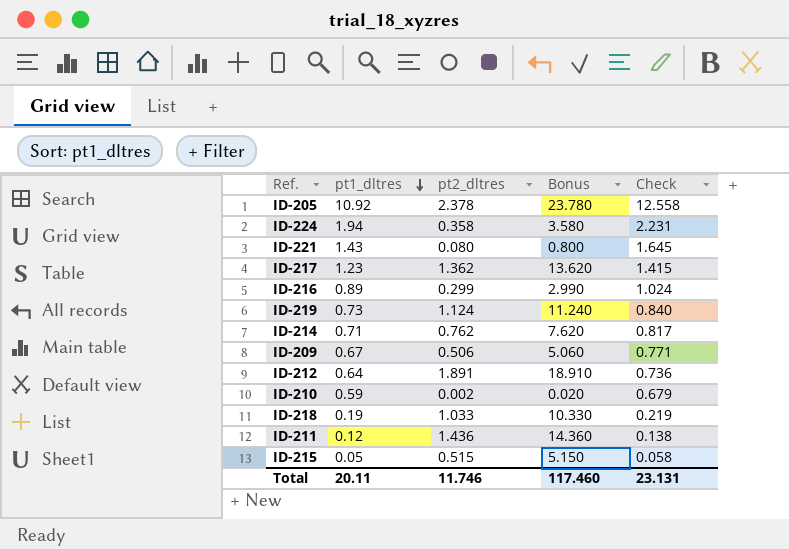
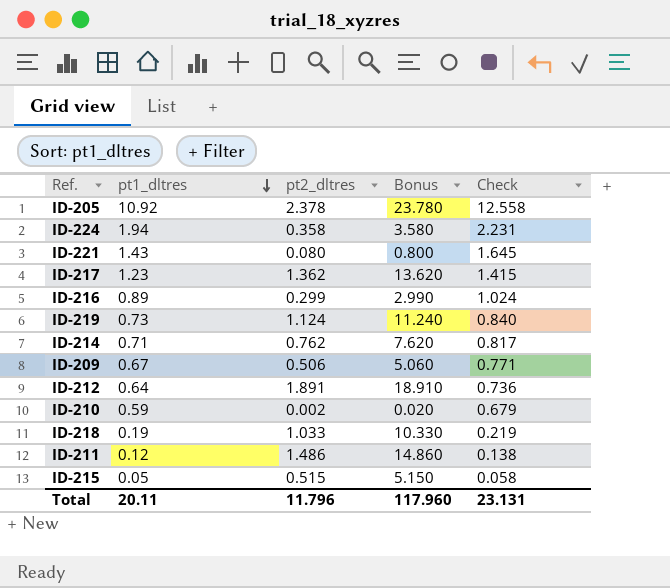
ID-211 | pt2_dltres: 1.436 -> 1.486
ID-211 | Bonus: 14.360 -> 14.860
Total | pt2_dltres: 11.746 -> 11.796
Total | Bonus: 117.460 -> 117.960

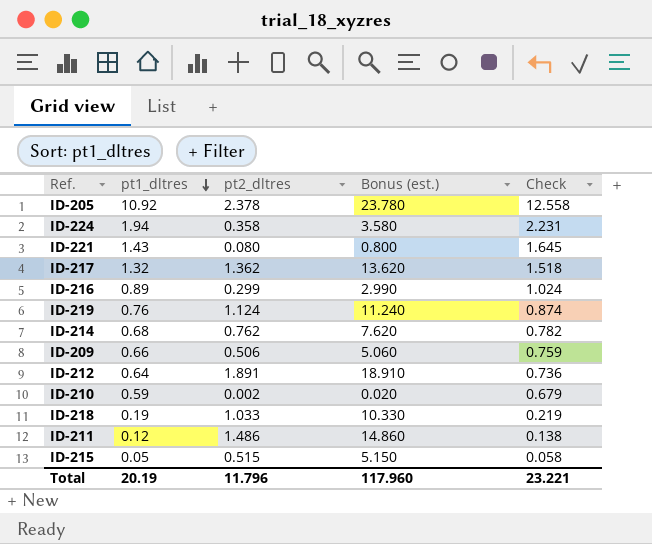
column name: Bonus -> Bonus (est.)
ID-217 | pt1_dltres: 1.23 -> 1.32
ID-217 | Check: 1.415 -> 1.518
ID-219 | pt1_dltres: 0.73 -> 0.76
ID-219 | Check: 0.840 -> 0.874
ID-214 | pt1_dltres: 0.71 -> 0.68
ID-214 | Check: 0.817 -> 0.782
ID-209 | pt1_dltres: 0.67 -> 0.66
ID-209 | Check: 0.771 -> 0.759
Total | pt1_dltres: 20.11 -> 20.19
Total | Check: 23.131 -> 23.221

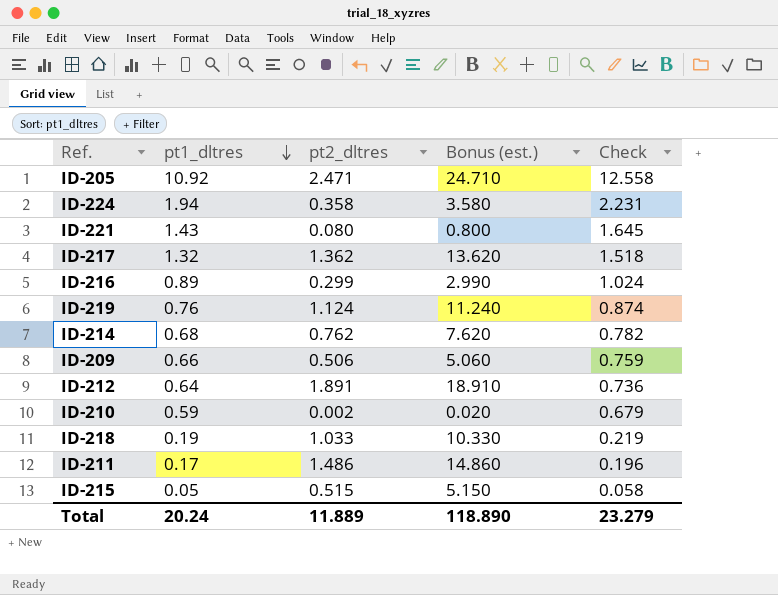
ID-205 | pt2_dltres: 2.378 -> 2.471
ID-205 | Bonus (est.): 23.780 -> 24.710
ID-211 | pt1_dltres: 0.12 -> 0.17
ID-211 | Check: 0.138 -> 0.196
Total | pt1_dltres: 20.19 -> 20.24
Total | pt2_dltres: 11.796 -> 11.889
Total | Bonus (est.): 117.960 -> 118.890
Total | Check: 23.221 -> 23.279

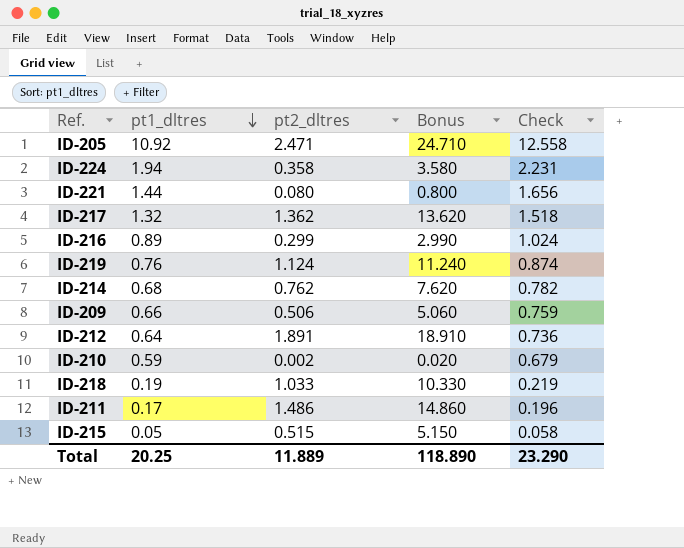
column name: Bonus (est.) -> Bonus
ID-221 | pt1_dltres: 1.43 -> 1.44
ID-221 | Check: 1.645 -> 1.656
Total | pt1_dltres: 20.24 -> 20.25
Total | Check: 23.279 -> 23.290

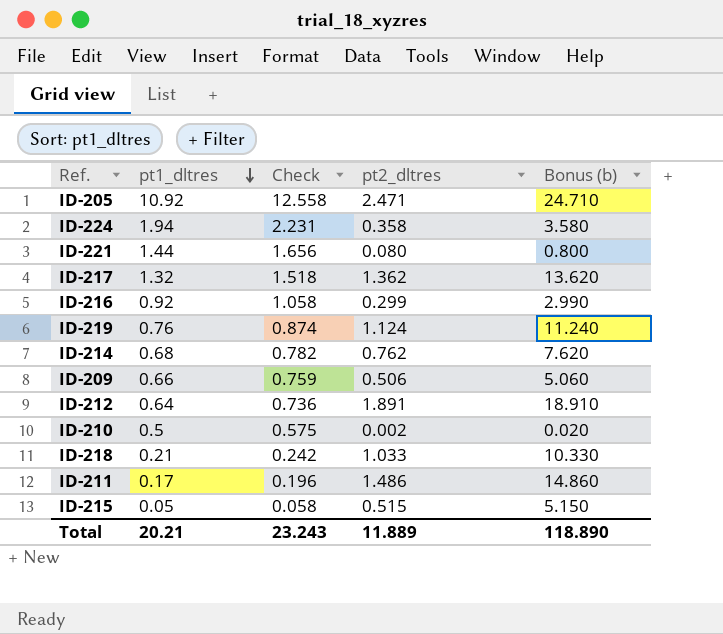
column Check | position: 5 -> 3
column name: Bonus -> Bonus (b)
ID-216 | pt1_dltres: 0.89 -> 0.92
ID-216 | Check: 1.024 -> 1.058
ID-210 | pt1_dltres: 0.59 -> 0.5
ID-210 | Check: 0.679 -> 0.575
ID-218 | pt1_dltres: 0.19 -> 0.21
ID-218 | Check: 0.219 -> 0.242
Total | pt1_dltres: 20.25 -> 20.21
Total | Check: 23.290 -> 23.243

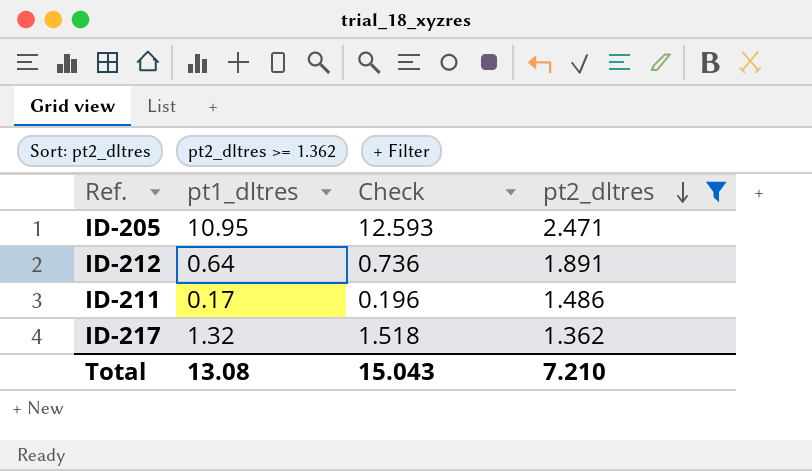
filter: none -> pt2_dltres >= 1.362
row order: pt1_dltres descending -> pt2_dltres descending
column Bonus (b) | formula: [pt2_dltres] * 10 -> none
ID-205 | pt1_dltres: 10.92 -> 10.95
ID-205 | Check: 12.558 -> 12.593
Total | pt1_dltres: 20.21 -> 13.08
Total | Check: 23.243 -> 15.043
Total | pt2_dltres: 11.889 -> 7.210

